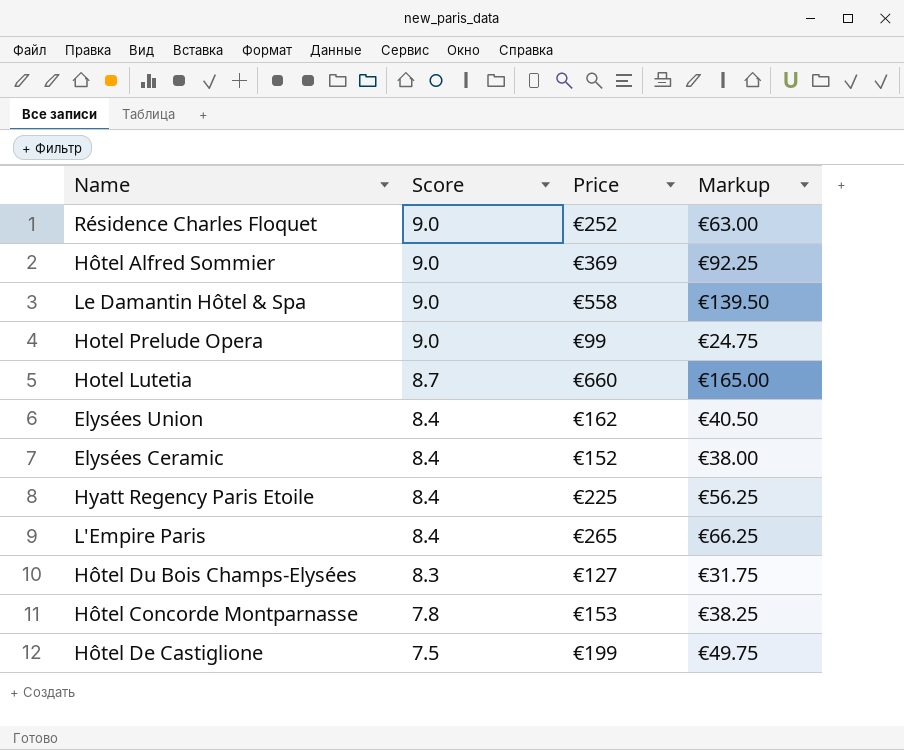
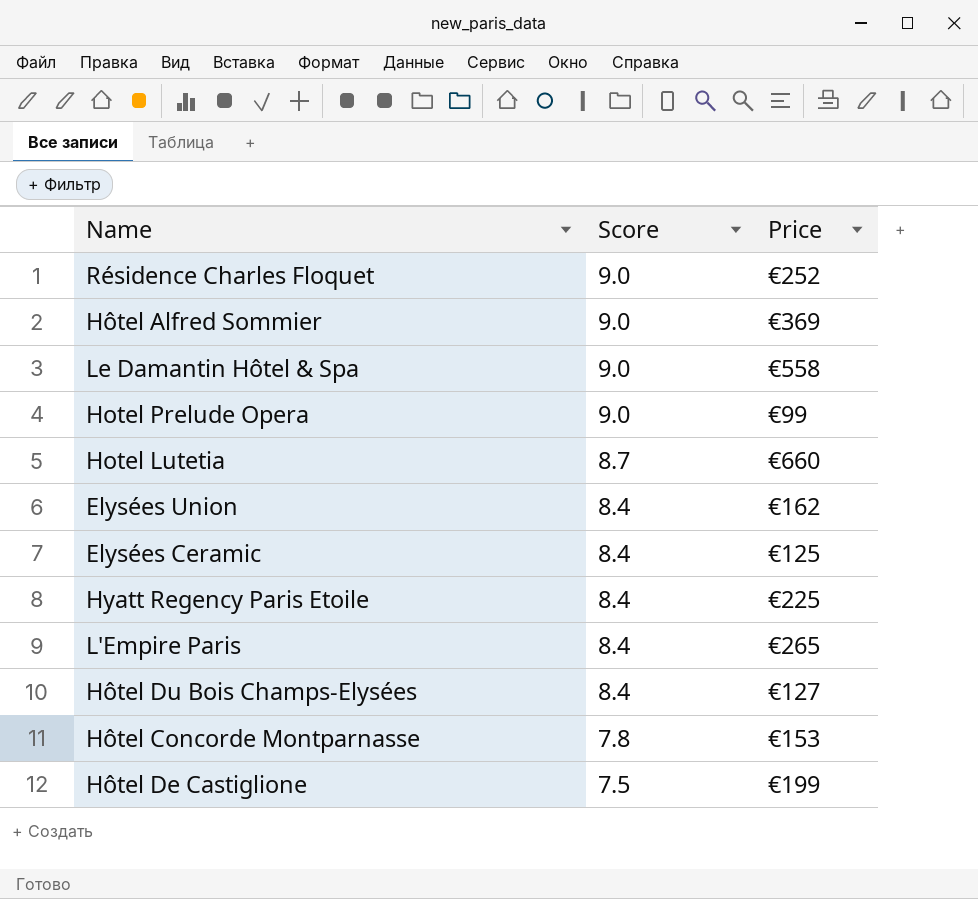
column Markup | formula: [Price] * 0.25 -> none
Elysées Ceramic | Price: €152 -> €125
Hôtel Du Bois Champs-Elysées | Score: 8.3 -> 8.4

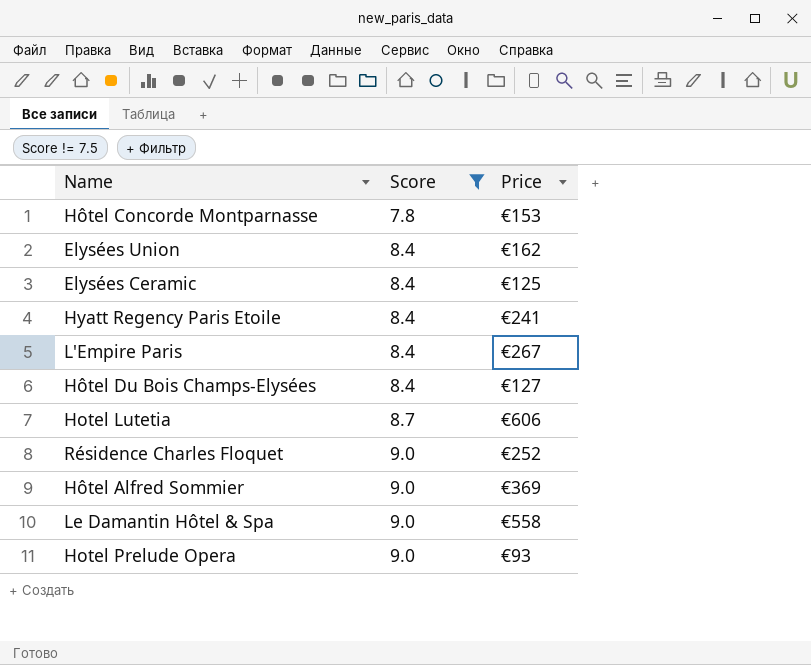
filter: none -> Score != 7.5
row order: Score descending -> Score ascending
Hyatt Regency Paris Etoile | Price: €225 -> €241
L'Empire Paris | Price: €265 -> €267
Hotel Lutetia | Price: €660 -> €606
Hotel Prelude Opera | Price: €99 -> €93

